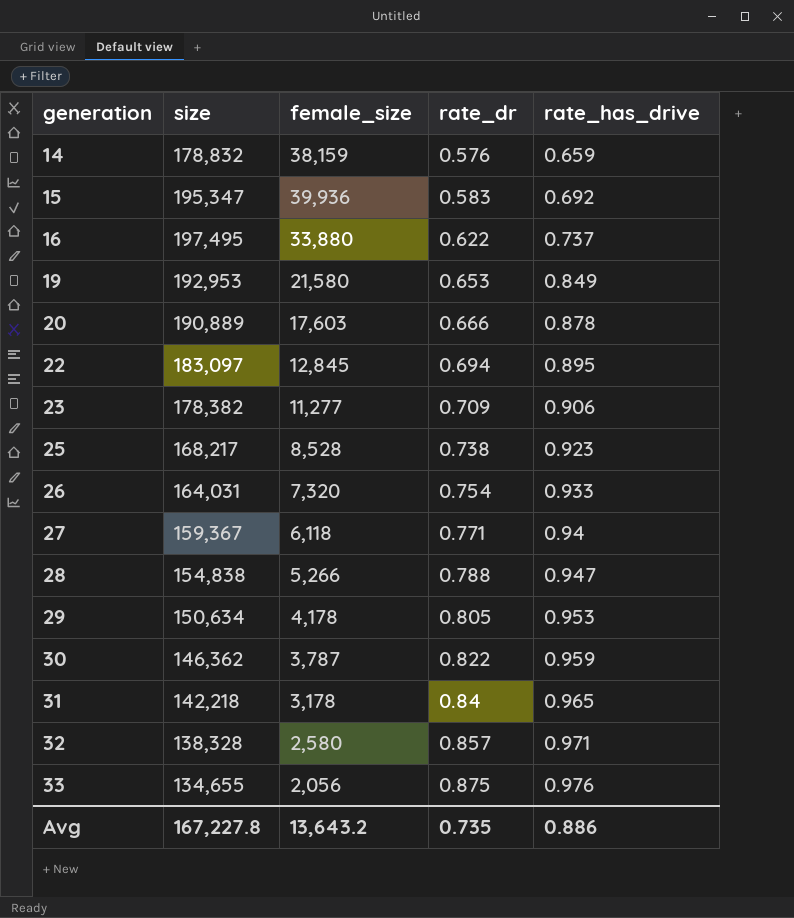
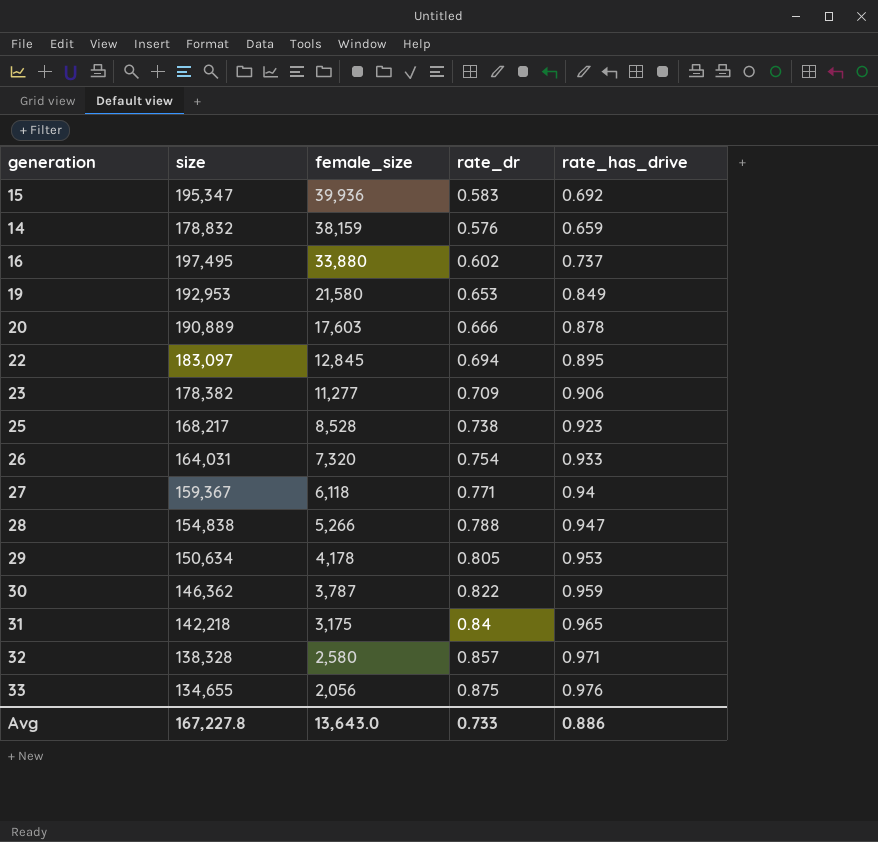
row order: generation ascending -> female_size descending
16 | rate_dr: 0.622 -> 0.602
31 | female_size: 3,178 -> 3,175
Avg | female_size: 13,643.2 -> 13,643.0
Avg | rate_dr: 0.735 -> 0.733

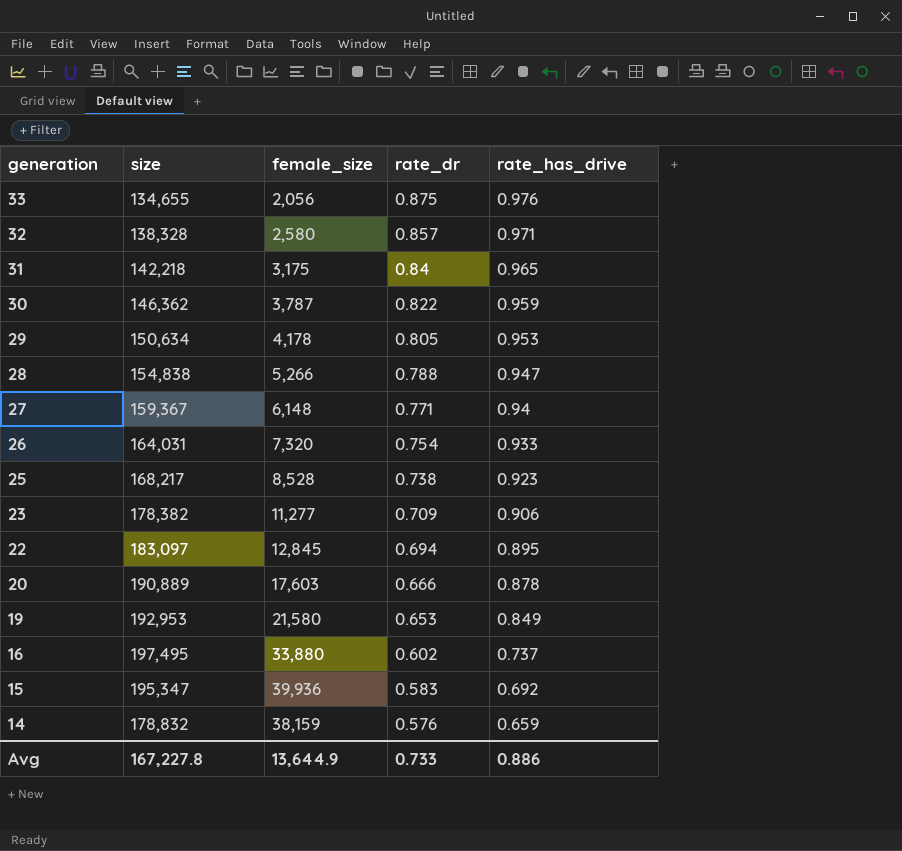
row order: female_size descending -> generation descending
27 | female_size: 6,118 -> 6,148
Avg | female_size: 13,643.0 -> 13,644.9

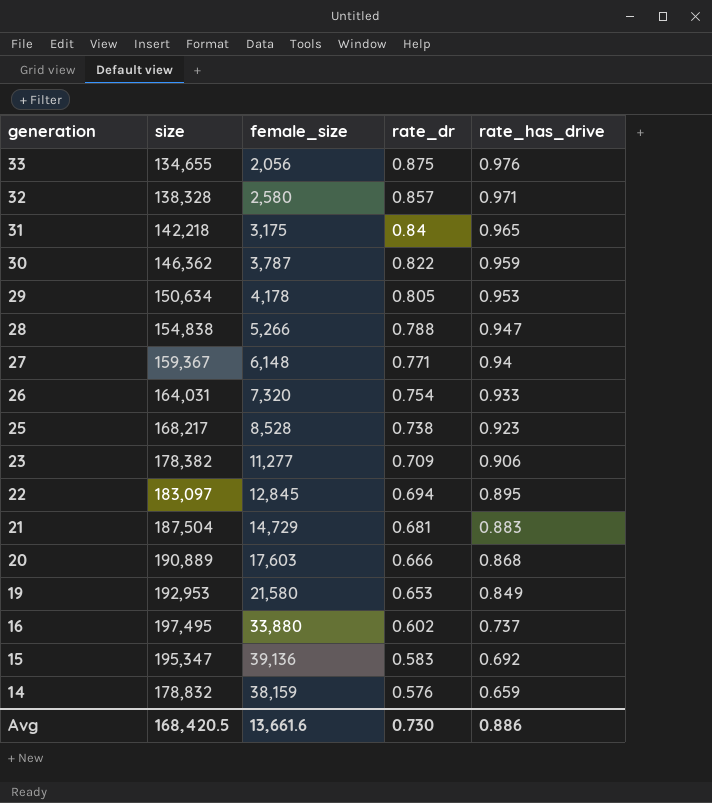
row 21: none -> 187,504 | 14,729 | 0.681 | 0.883
20 | rate_has_drive: 0.878 -> 0.868
15 | female_size: 39,936 -> 39,136
Avg | size: 167,227.8 -> 168,420.5
Avg | female_size: 13,644.9 -> 13,661.6
Avg | rate_dr: 0.733 -> 0.730

